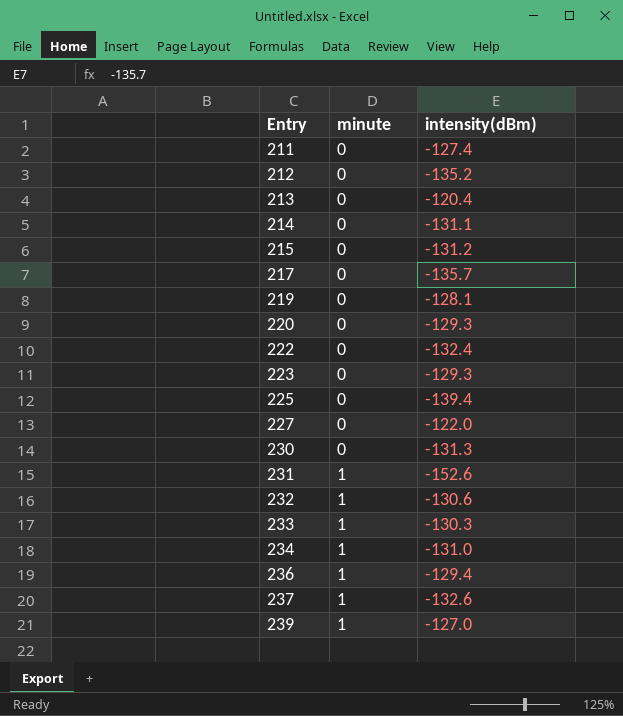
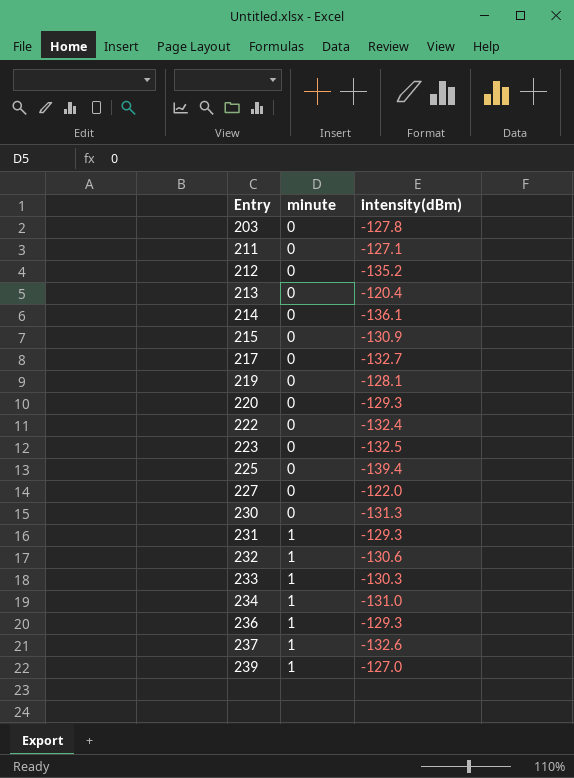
row 203: none -> 0 | -127.8
211 | intensity(dBm): -127.4 -> -127.1
214 | intensity(dBm): -131.1 -> -136.1
215 | intensity(dBm): -131.2 -> -130.9
217 | intensity(dBm): -135.7 -> -132.7
223 | intensity(dBm): -129.3 -> -132.5
231 | intensity(dBm): -152.6 -> -129.3
236 | intensity(dBm): -129.4 -> -129.3

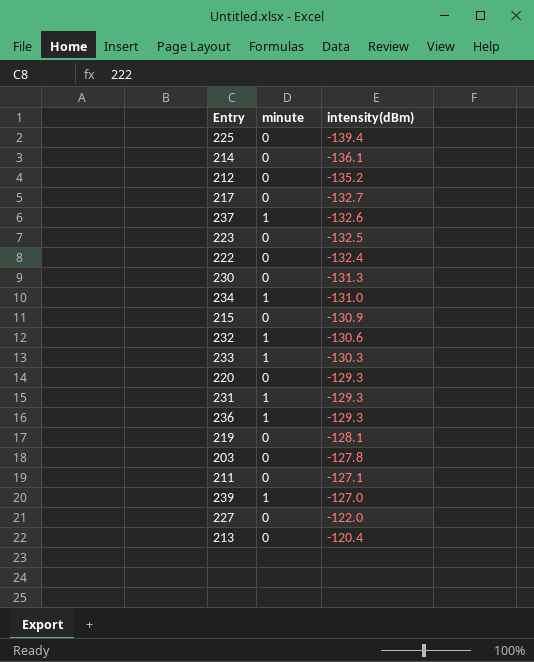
row order: Entry ascending -> intensity(dBm) ascending

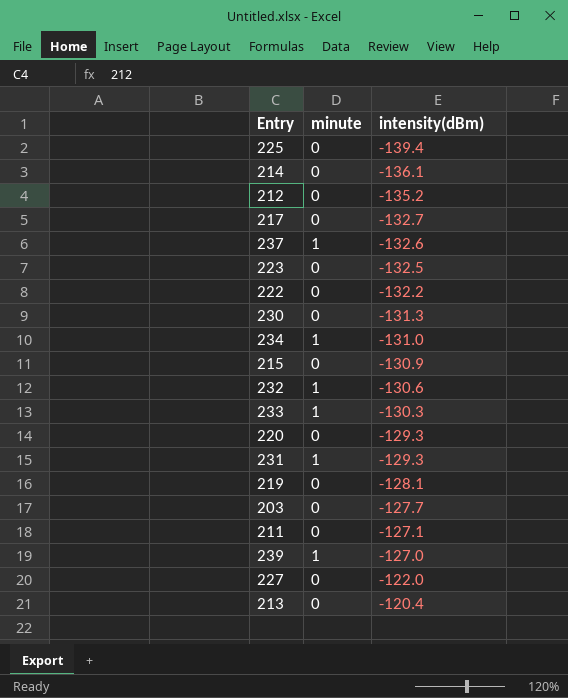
row 236: 1 | -129.3 -> none
222 | intensity(dBm): -132.4 -> -132.2
203 | intensity(dBm): -127.8 -> -127.7

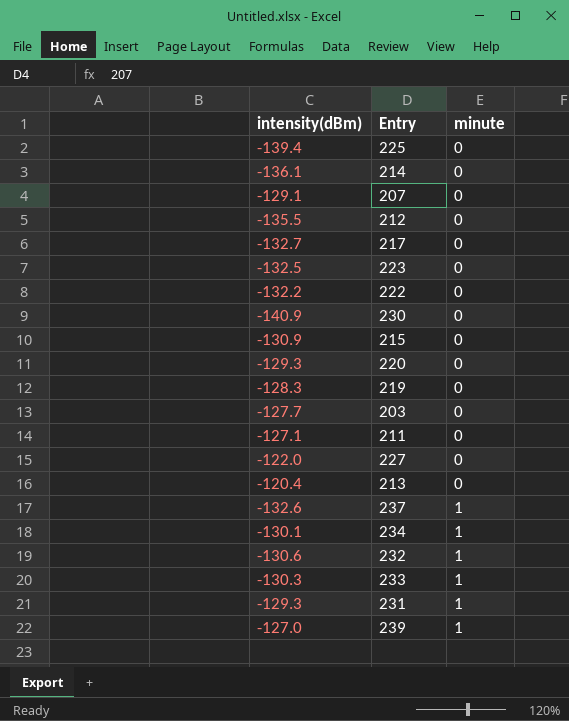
row order: intensity(dBm) ascending -> minute ascending
column intensity(dBm) | position: 3 -> 1
row 207: none -> -129.1 | 0
212 | intensity(dBm): -135.2 -> -135.5
230 | intensity(dBm): -131.3 -> -140.9
219 | intensity(dBm): -128.1 -> -128.3
234 | intensity(dBm): -131.0 -> -130.1

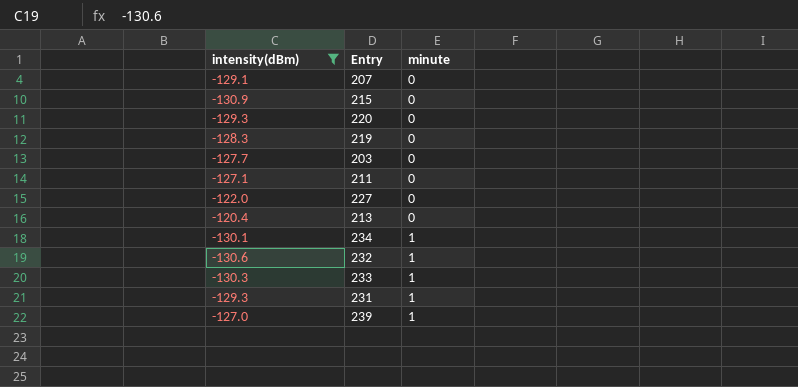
filter: none -> intensity(dBm) >= -130.9

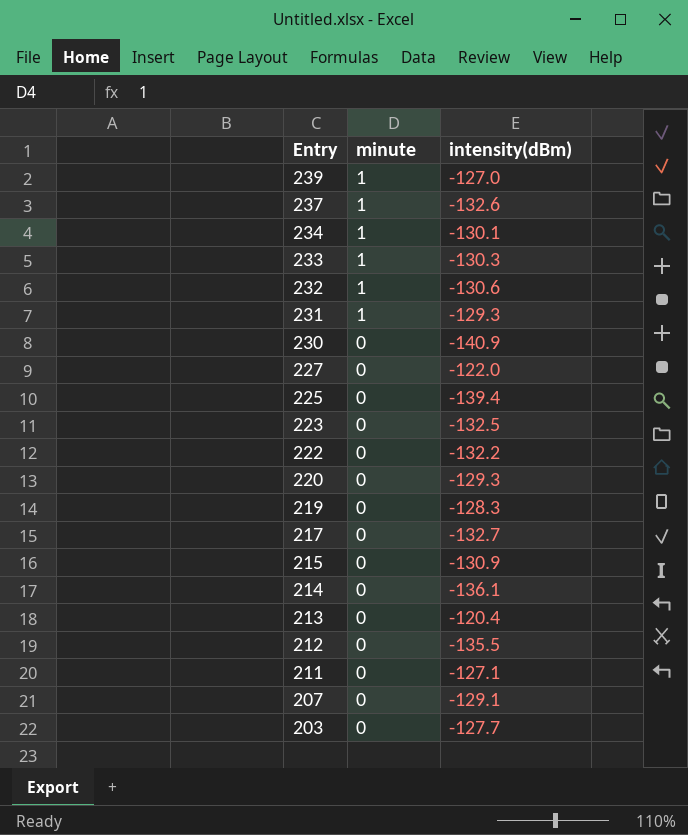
filter: intensity(dBm) >= -130.9 -> none
row order: minute ascending -> Entry descending
column intensity(dBm) | position: 1 -> 3

